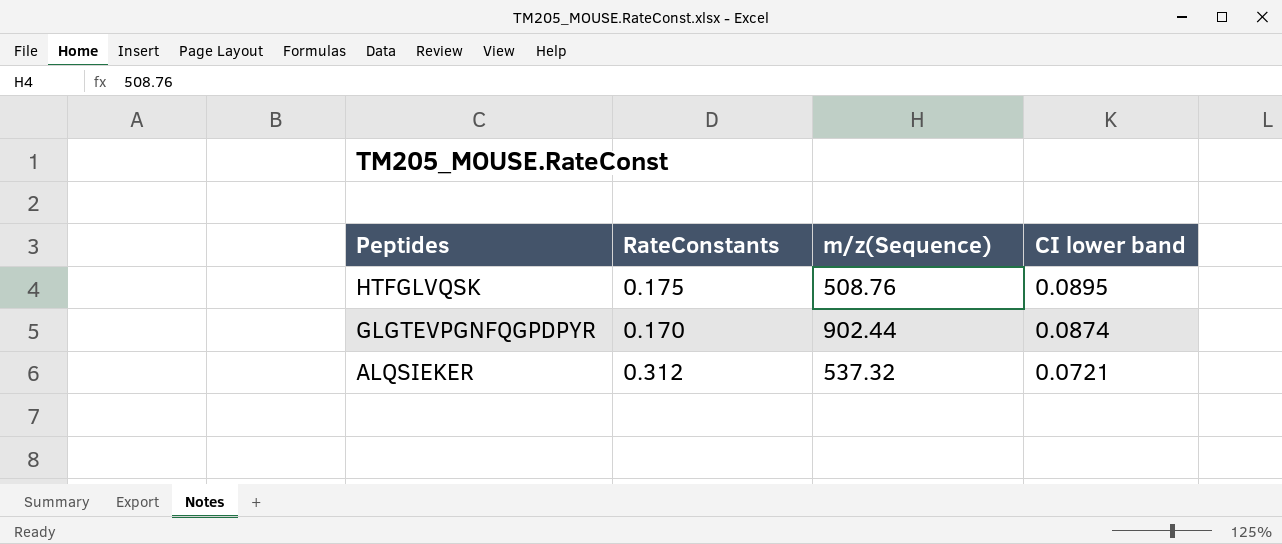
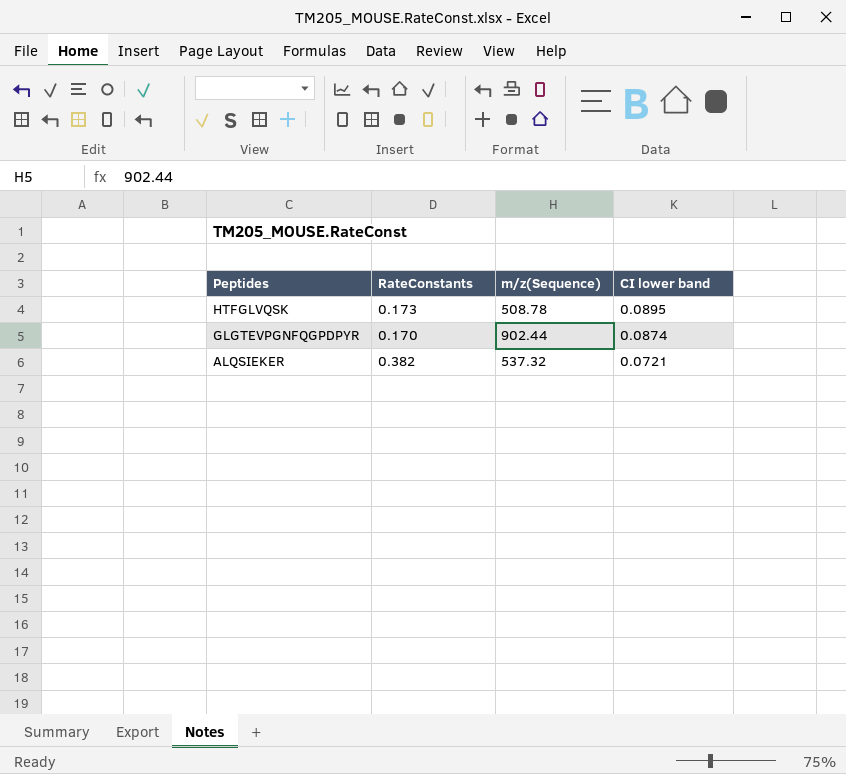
HTFGLVQSK | RateConstants: 0.175 -> 0.173
HTFGLVQSK | m/z(Sequence): 508.76 -> 508.78
ALQSIEKER | RateConstants: 0.312 -> 0.382

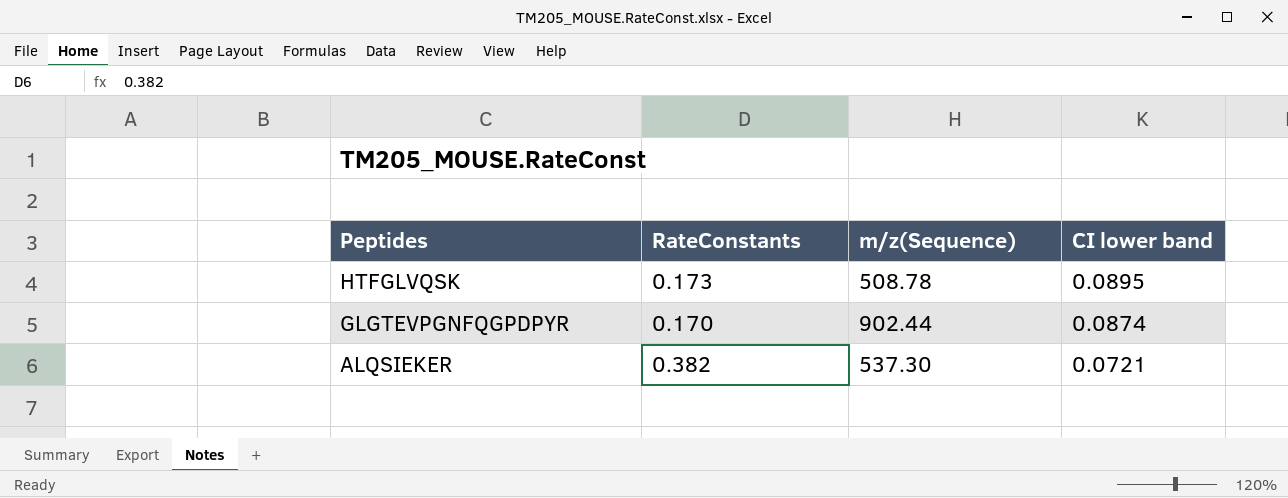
ALQSIEKER | m/z(Sequence): 537.32 -> 537.30

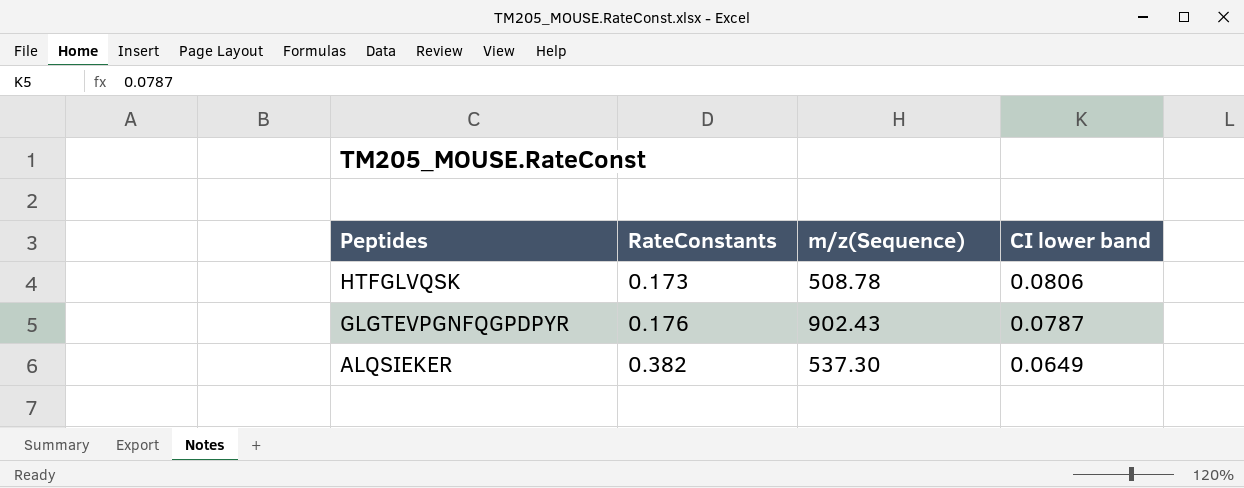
HTFGLVQSK | CI lower band: 0.0895 -> 0.0806
GLGTEVPGNFQGPDPYR | RateConstants: 0.170 -> 0.176
GLGTEVPGNFQGPDPYR | m/z(Sequence): 902.44 -> 902.43
GLGTEVPGNFQGPDPYR | CI lower band: 0.0874 -> 0.0787
ALQSIEKER | CI lower band: 0.0721 -> 0.0649

